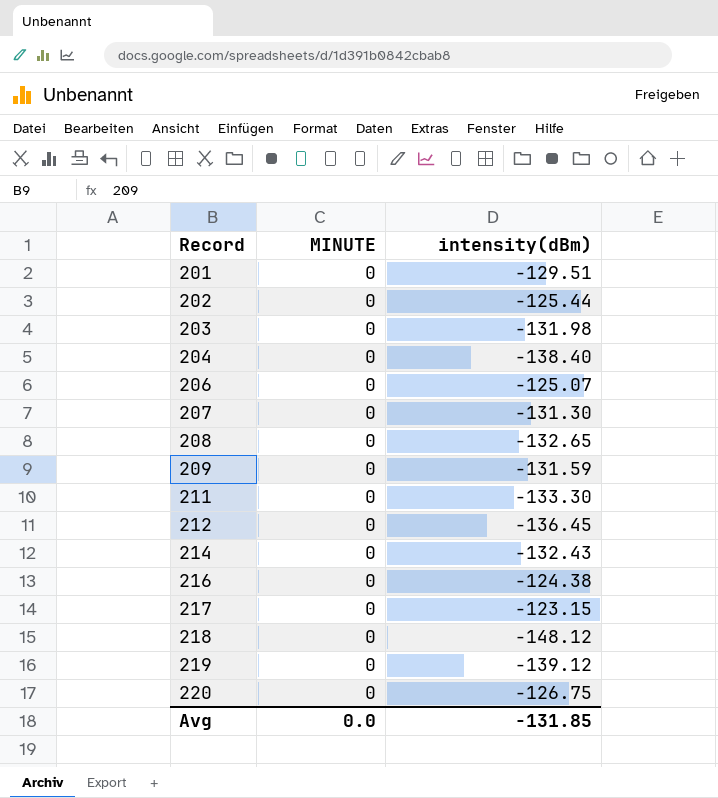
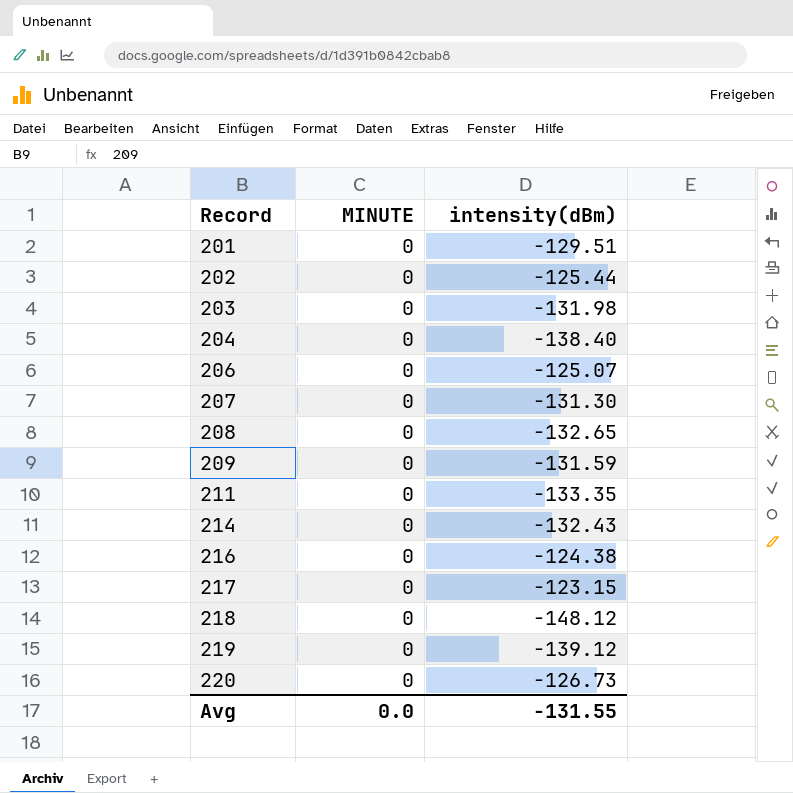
row 212: 0 | -136.45 -> none
211 | intensity(dBm): -133.30 -> -133.35
220 | intensity(dBm): -126.75 -> -126.73
Avg | intensity(dBm): -131.85 -> -131.55

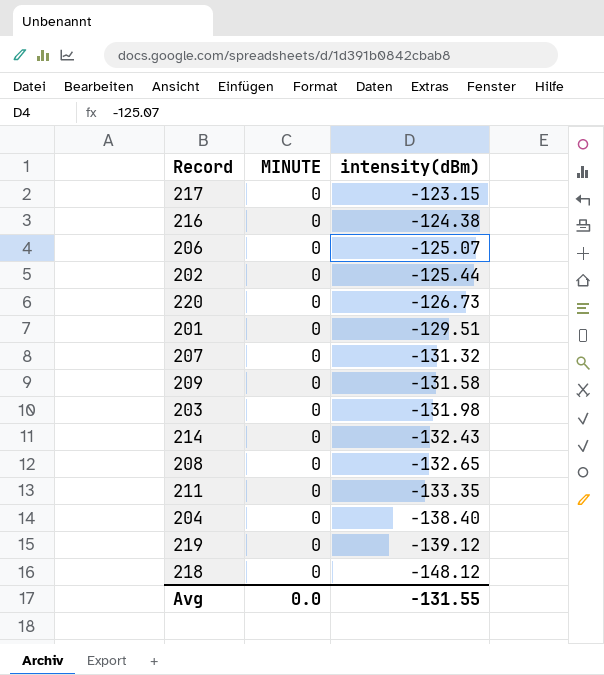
row order: Record ascending -> intensity(dBm) descending
207 | intensity(dBm): -131.30 -> -131.32
209 | intensity(dBm): -131.59 -> -131.58

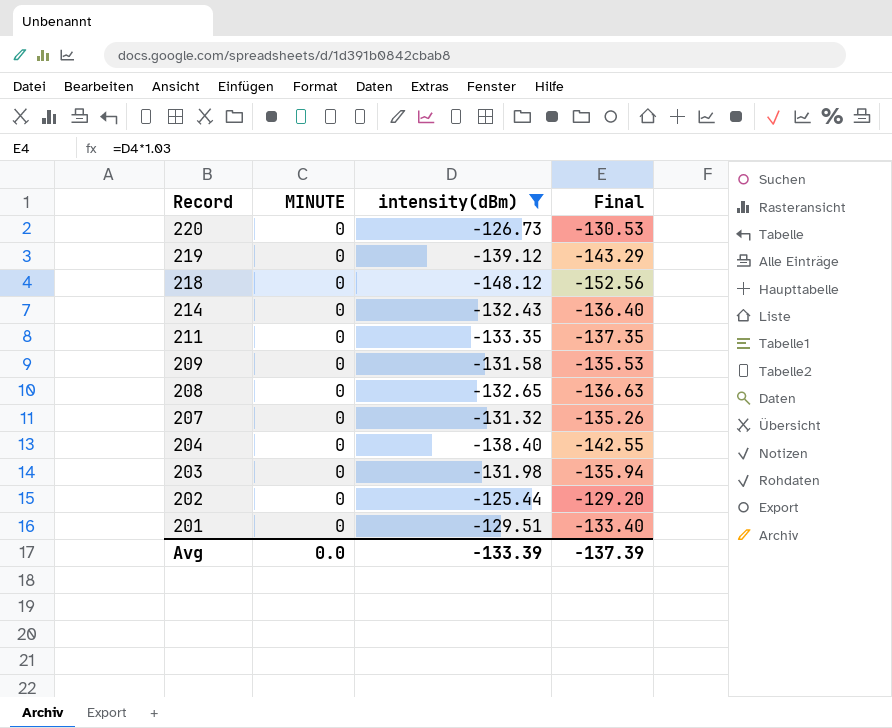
filter: none -> intensity(dBm) <= -125.44
row order: intensity(dBm) descending -> Record descending
column Final | formula: none -> [intensity(dBm)] * 1.03
Avg | intensity(dBm): -131.55 -> -133.39

